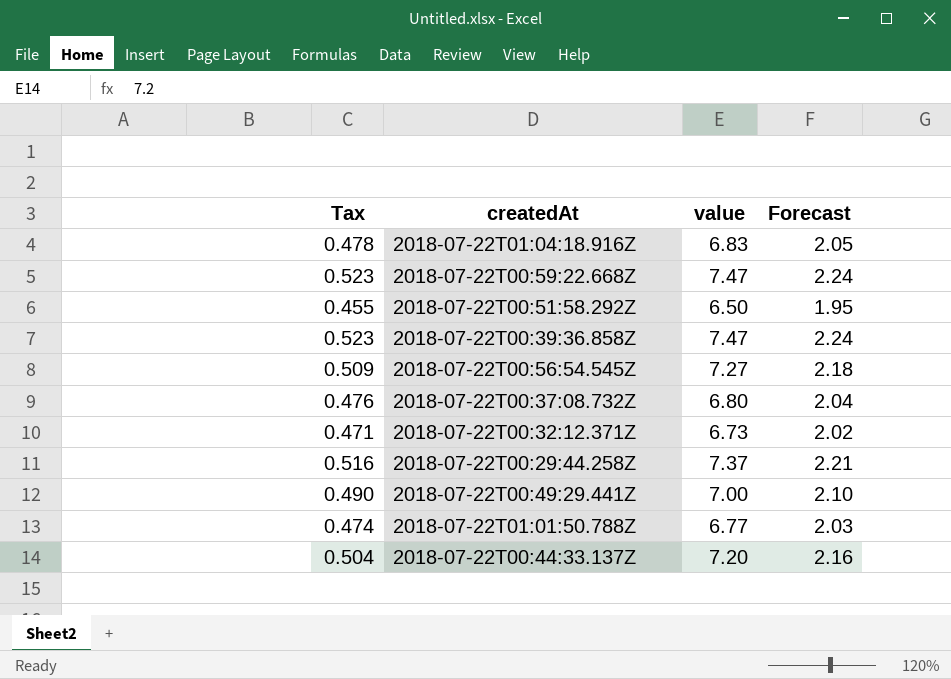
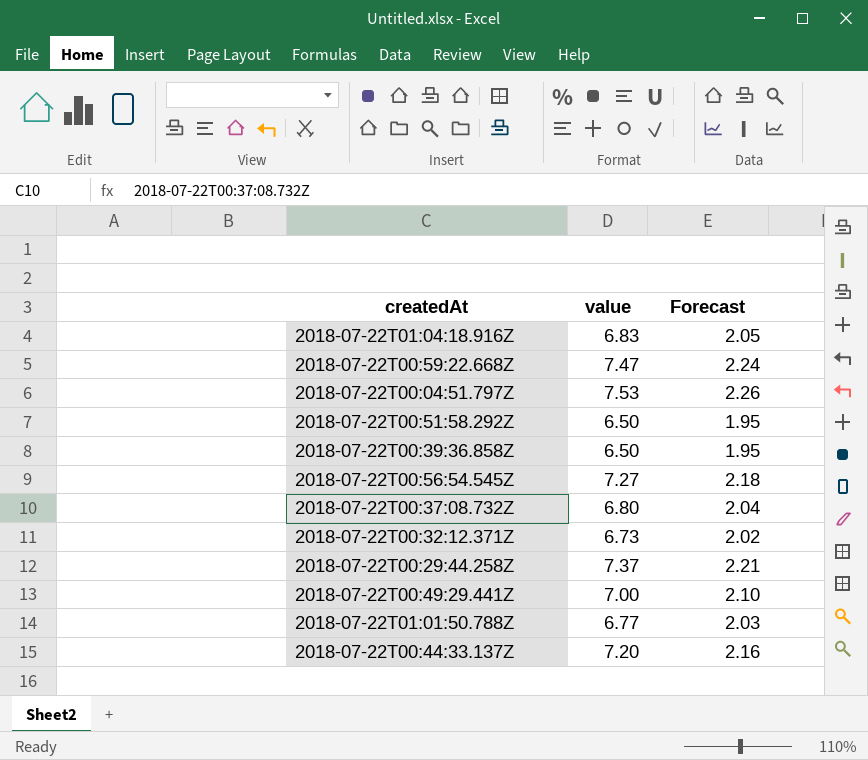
column Tax | formula: [value] * 0.07 -> none
row 2018-07-22T00:04:51.797Z: none -> 7.53 | 2.26
2018-07-22T00:39:36.858Z | value: 7.47 -> 6.50
2018-07-22T00:39:36.858Z | Forecast: 2.24 -> 1.95

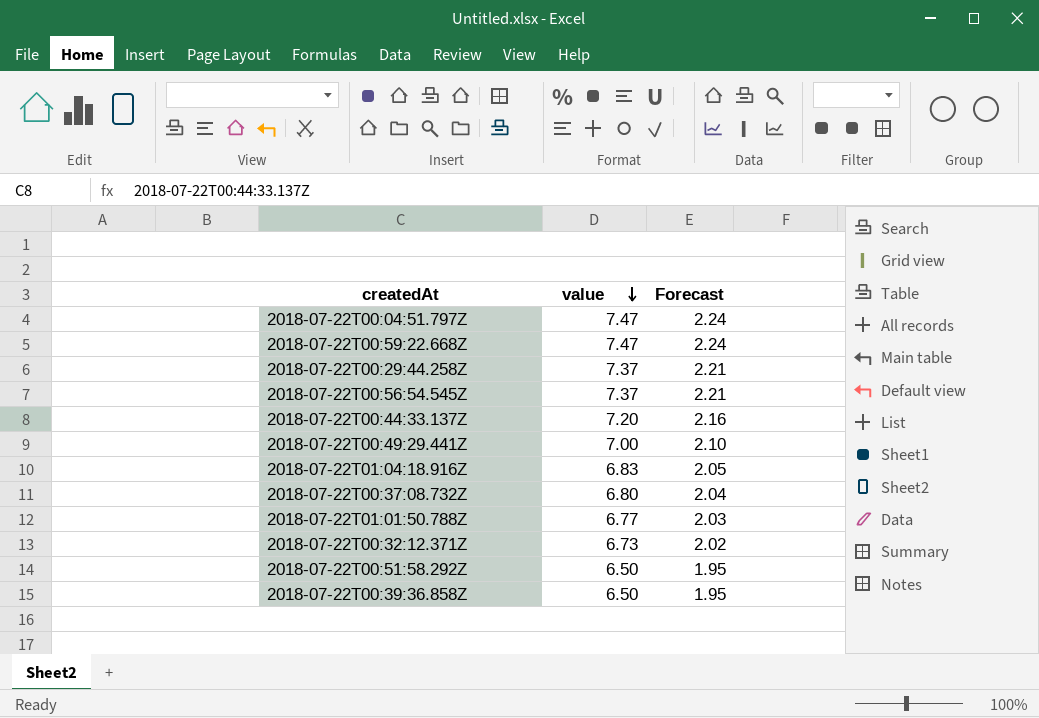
row order: none -> value descending
2018-07-22T00:04:51.797Z | value: 7.53 -> 7.47
2018-07-22T00:04:51.797Z | Forecast: 2.26 -> 2.24
2018-07-22T00:56:54.545Z | value: 7.27 -> 7.37
2018-07-22T00:56:54.545Z | Forecast: 2.18 -> 2.21

